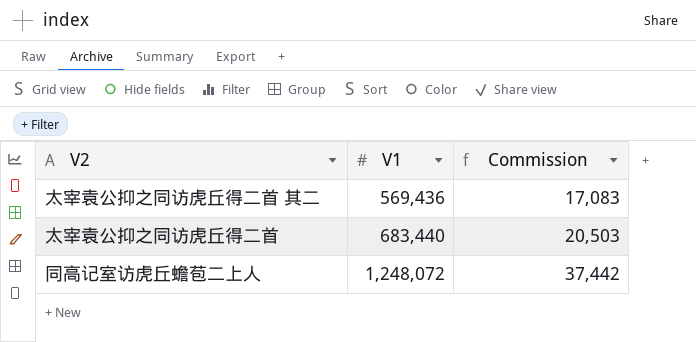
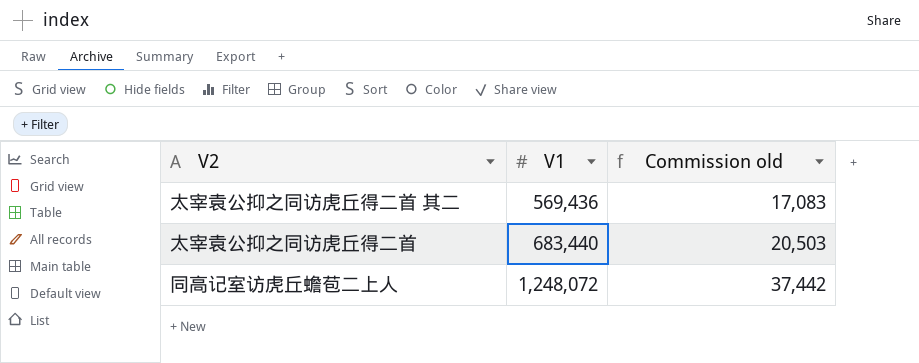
column name: Commission -> Commission old

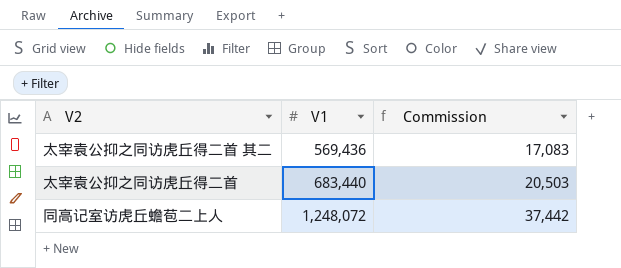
column name: Commission old -> Commission

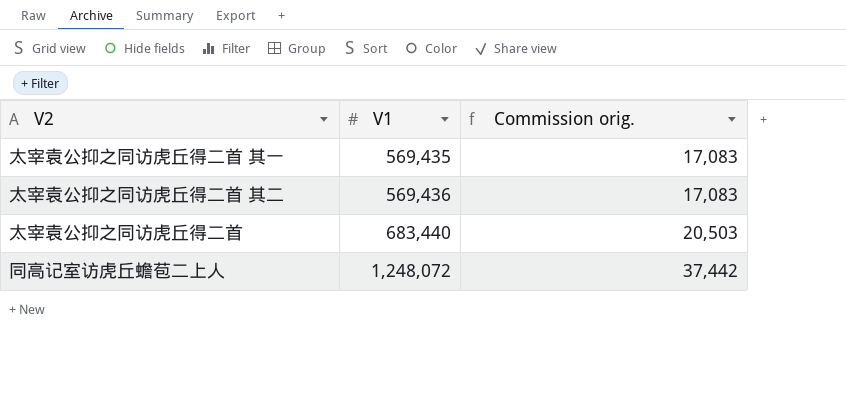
column name: Commission -> Commission orig.
row 太宰袁公抑之同访虎丘得二首 其一: none -> 569,435 | 17,083

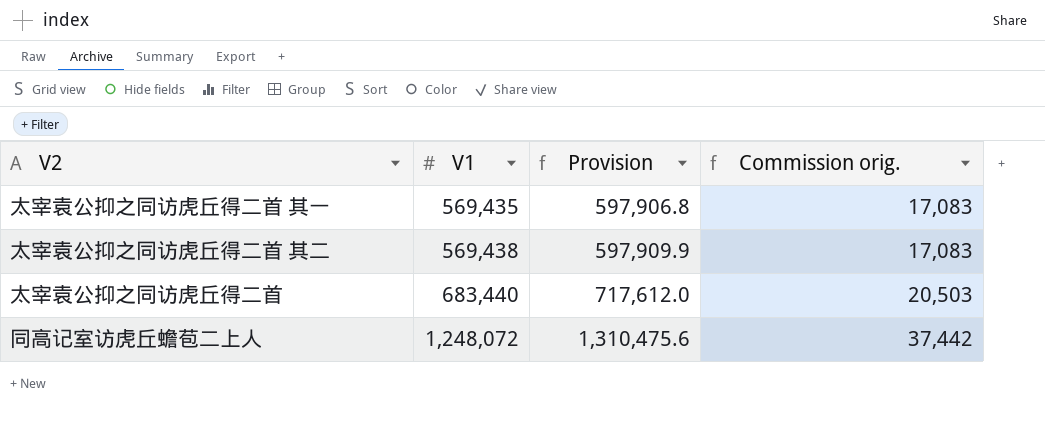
column Provision | formula: none -> [V1] * 1.05
太宰袁公抑之同访虎丘得二首 其二 | V1: 569,436 -> 569,438

